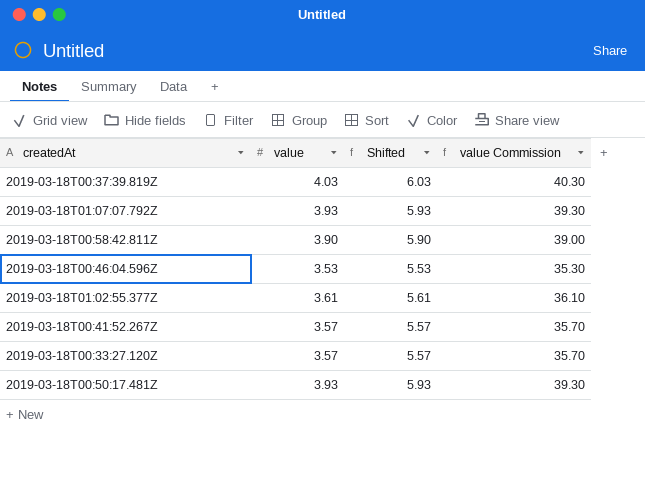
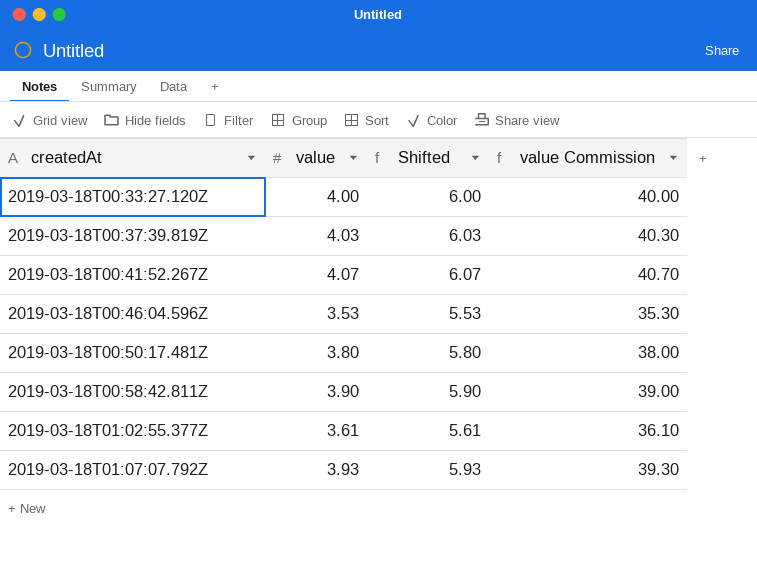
row order: none -> createdAt ascending
2019-03-18T00:33:27.120Z | value: 3.57 -> 4.00
2019-03-18T00:33:27.120Z | Shifted: 5.57 -> 6.00
2019-03-18T00:33:27.120Z | value Commission: 35.70 -> 40.00
2019-03-18T00:41:52.267Z | value: 3.57 -> 4.07
2019-03-18T00:41:52.267Z | Shifted: 5.57 -> 6.07
2019-03-18T00:41:52.267Z | value Commission: 35.70 -> 40.70
2019-03-18T00:50:17.481Z | value: 3.93 -> 3.80
2019-03-18T00:50:17.481Z | Shifted: 5.93 -> 5.80
2019-03-18T00:50:17.481Z | value Commission: 39.30 -> 38.00

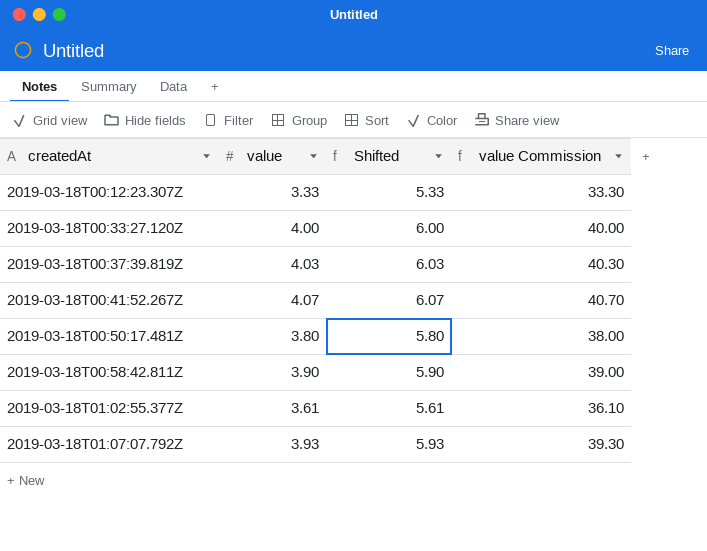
row 2019-03-18T00:46:04.596Z: 3.53 | 5.53 | 35.30 -> none
row 2019-03-18T00:12:23.307Z: none -> 3.33 | 5.33 | 33.30

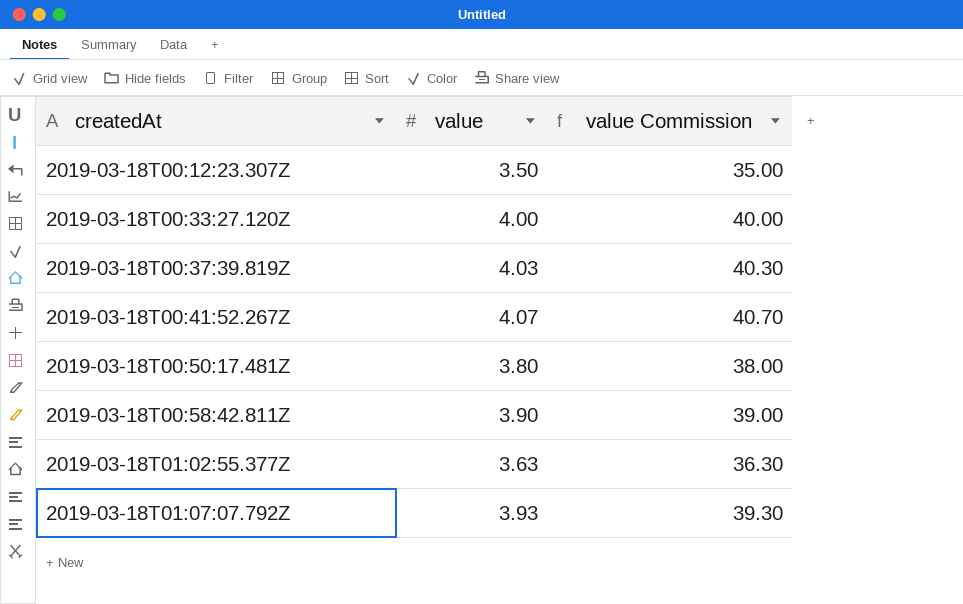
column Shifted | formula: [value] + 2 -> none
2019-03-18T00:12:23.307Z | value: 3.33 -> 3.50
2019-03-18T00:12:23.307Z | value Commission: 33.30 -> 35.00
2019-03-18T01:02:55.377Z | value: 3.61 -> 3.63
2019-03-18T01:02:55.377Z | value Commission: 36.10 -> 36.30

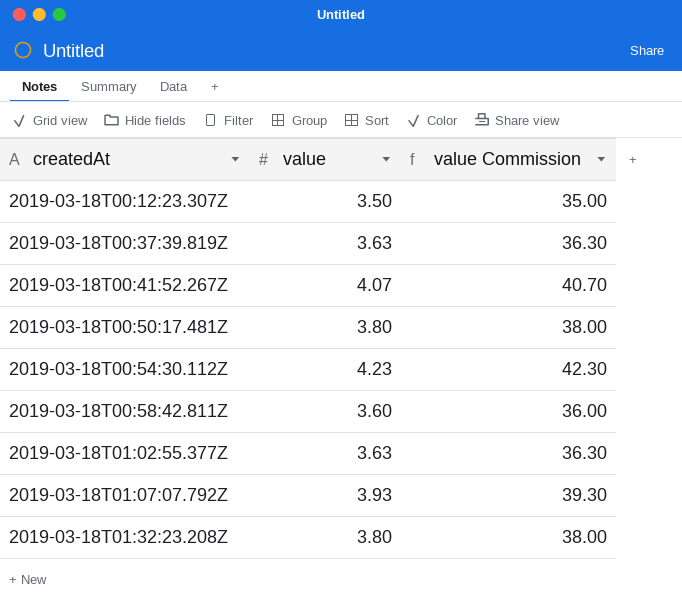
row 2019-03-18T00:33:27.120Z: 4.00 | 40.00 -> none
2019-03-18T00:37:39.819Z | value: 4.03 -> 3.63
2019-03-18T00:37:39.819Z | value Commission: 40.30 -> 36.30
row 2019-03-18T00:54:30.112Z: none -> 4.23 | 42.30
2019-03-18T00:58:42.811Z | value: 3.90 -> 3.60
2019-03-18T00:58:42.811Z | value Commission: 39.00 -> 36.00
row 2019-03-18T01:32:23.208Z: none -> 3.80 | 38.00

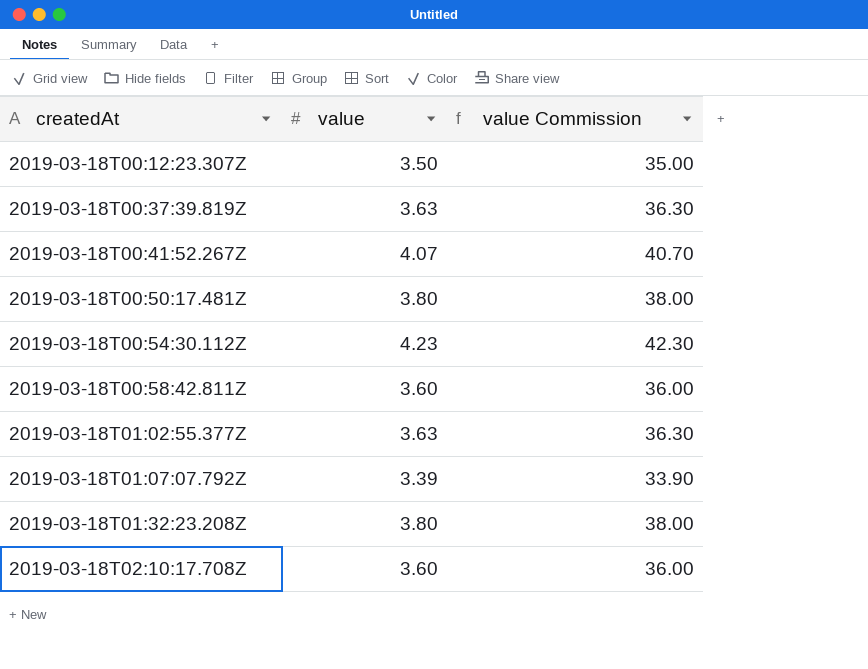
2019-03-18T01:07:07.792Z | value: 3.93 -> 3.39
2019-03-18T01:07:07.792Z | value Commission: 39.30 -> 33.90
row 2019-03-18T02:10:17.708Z: none -> 3.60 | 36.00

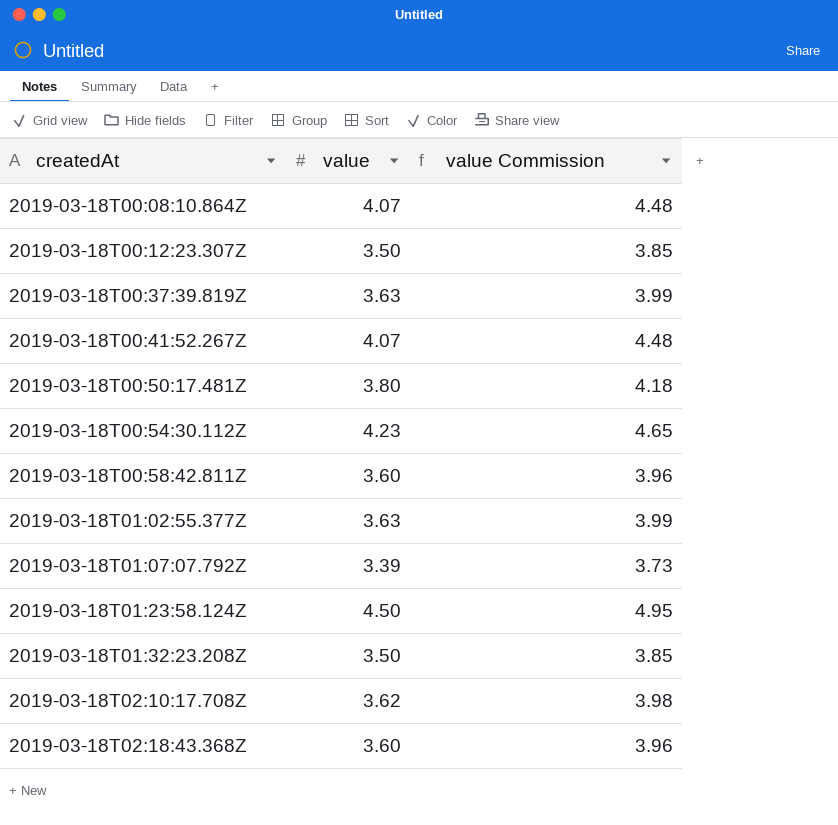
column value Commission | formula: [value] * 10 -> [value] * 1.1
row 2019-03-18T00:08:10.864Z: none -> 4.07 | 4.48
row 2019-03-18T01:23:58.124Z: none -> 4.50 | 4.95
2019-03-18T01:32:23.208Z | value: 3.80 -> 3.50
2019-03-18T02:10:17.708Z | value: 3.60 -> 3.62
row 2019-03-18T02:18:43.368Z: none -> 3.60 | 3.96

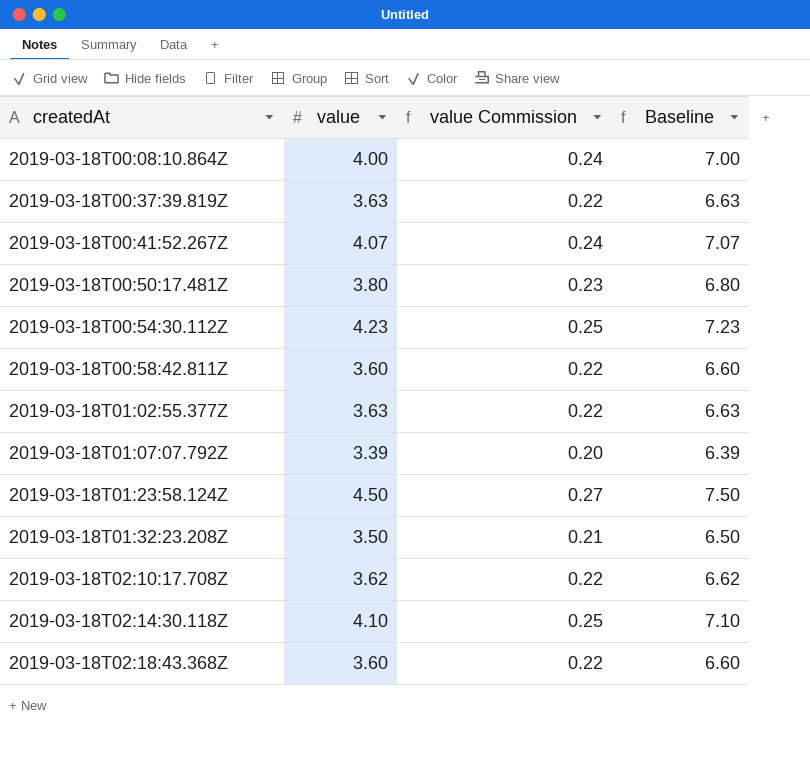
column value Commission | formula: [value] * 1.1 -> [value] * 0.06
column Baseline | formula: none -> [value] + 3
row 2019-03-18T00:12:23.307Z: 3.50 | 3.85 -> none
2019-03-18T00:08:10.864Z | value: 4.07 -> 4.00
row 2019-03-18T02:14:30.118Z: none -> 4.10 | 0.25 | 7.10

